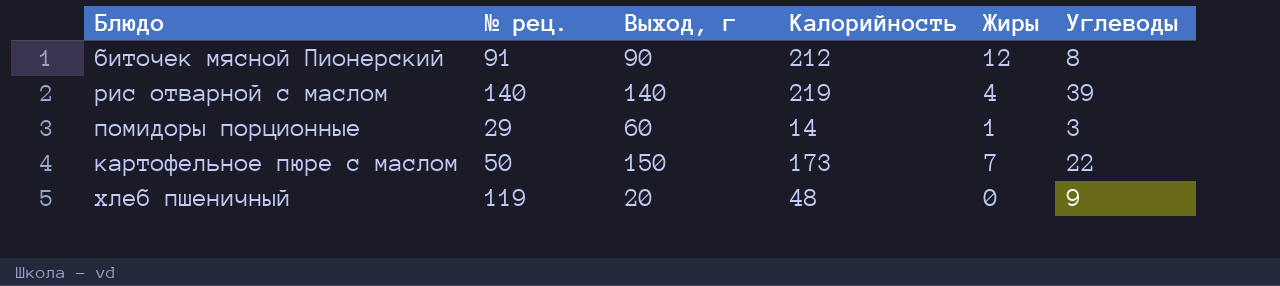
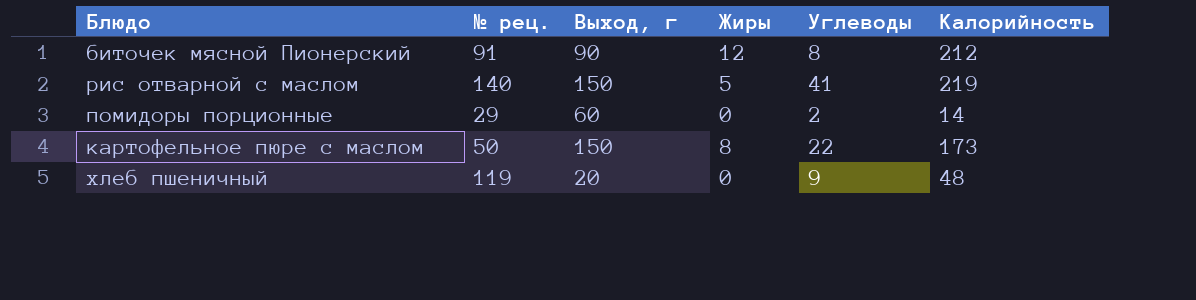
column Калорийность | position: 4 -> 6
рис отварной с маслом | Выход, г: 140 -> 150
рис отварной с маслом | Жиры: 4 -> 5
рис отварной с маслом | Углеводы: 39 -> 41
помидоры порционные | Жиры: 1 -> 0
помидоры порционные | Углеводы: 3 -> 2
картофельное пюре с маслом | Жиры: 7 -> 8

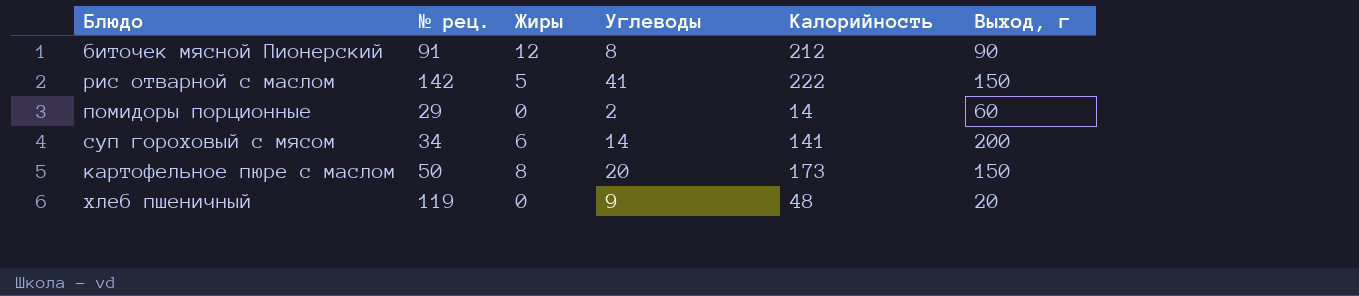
column Выход, г | position: 3 -> 6
рис отварной с маслом | № рец.: 140 -> 142
рис отварной с маслом | Калорийность: 219 -> 222
row суп гороховый с мясом: none -> 34 | 6 | 14 | 141 | 200
картофельное пюре с маслом | Углеводы: 22 -> 20

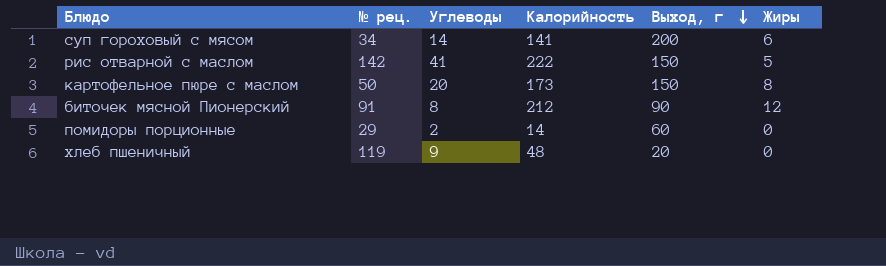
row order: none -> Выход, г descending
column Жиры | position: 3 -> 6

